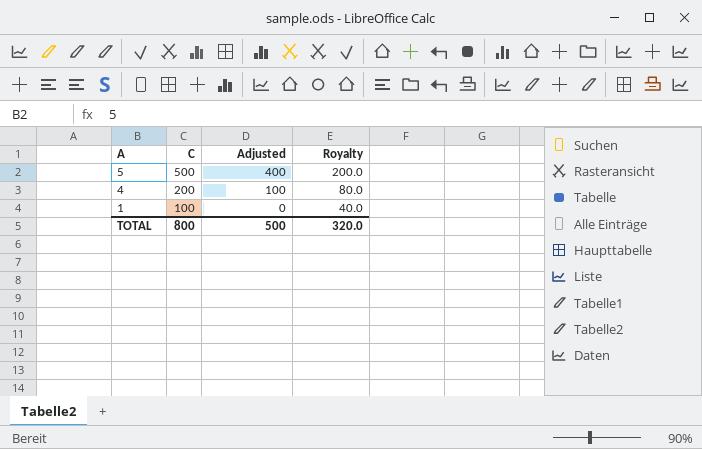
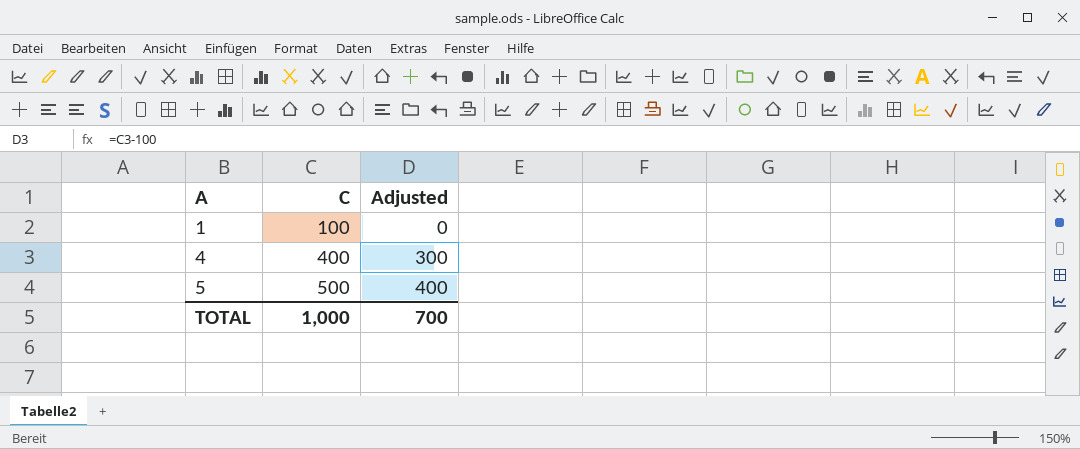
row order: A descending -> A ascending
column Royalty | formula: [C] * 0.4 -> none
4 | C: 200 -> 400
4 | Adjusted: 100 -> 300
TOTAL | C: 800 -> 1,000
TOTAL | Adjusted: 500 -> 700

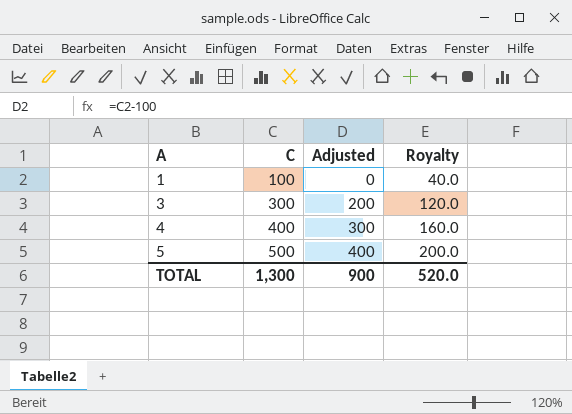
column Royalty | formula: none -> [C] * 0.4
row 3: none -> 300 | 200 | 120.0
TOTAL | C: 1,000 -> 1,300
TOTAL | Adjusted: 700 -> 900

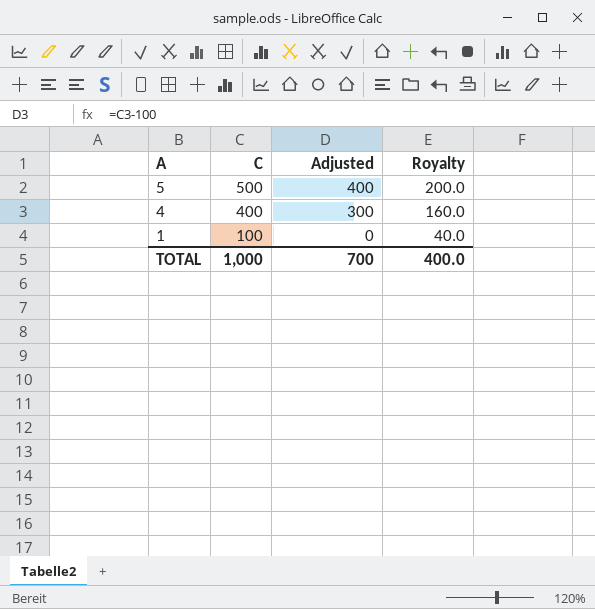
row order: A ascending -> A descending
row 3: 300 | 200 | 120.0 -> none
TOTAL | C: 1,300 -> 1,000
TOTAL | Adjusted: 900 -> 700
TOTAL | Royalty: 520.0 -> 400.0

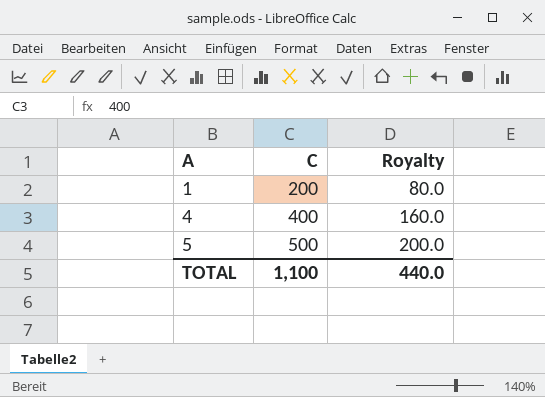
row order: A descending -> A ascending
column Adjusted | formula: [C] - 100 -> none
1 | C: 100 -> 200
1 | Royalty: 40.0 -> 80.0
TOTAL | C: 1,000 -> 1,100
TOTAL | Royalty: 400.0 -> 440.0

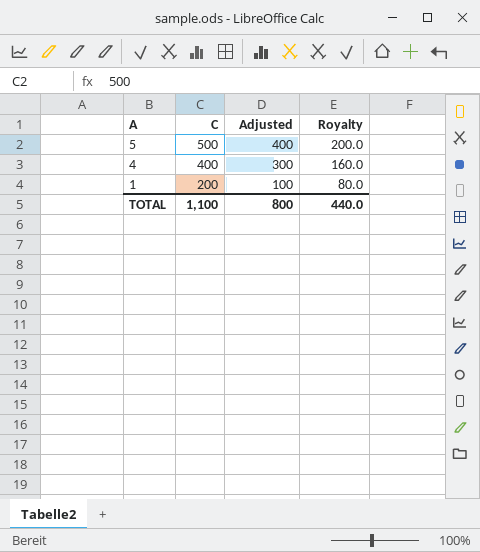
row order: A ascending -> A descending
column Adjusted | formula: none -> [C] - 100

